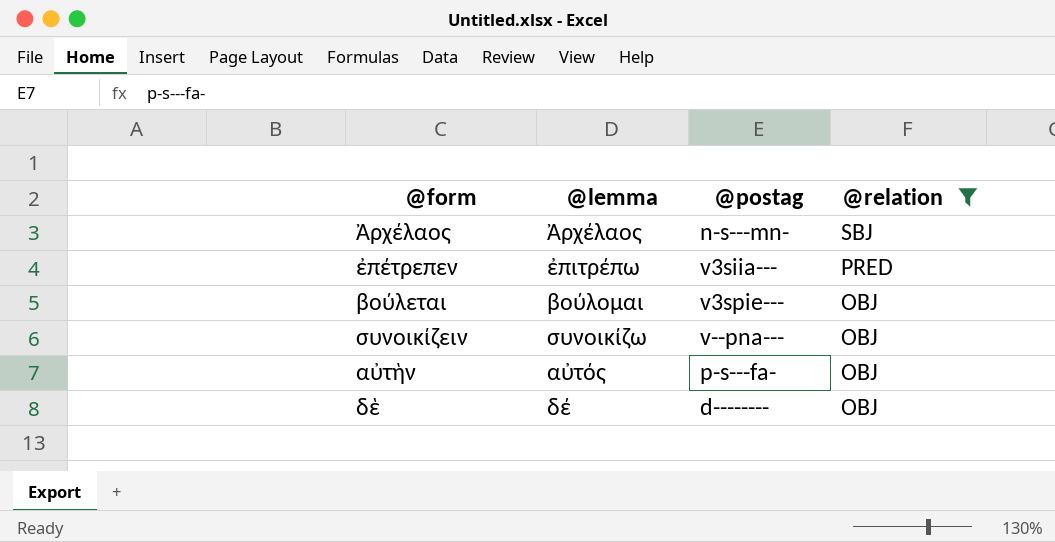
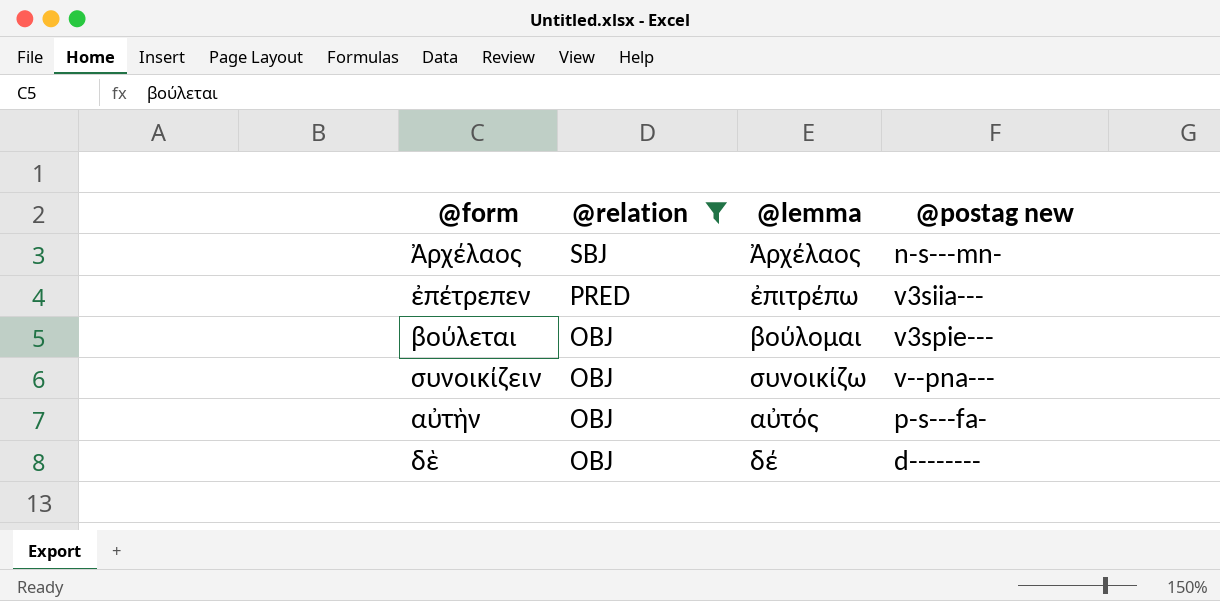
column @relation | position: 4 -> 2
column name: @postag -> @postag new

